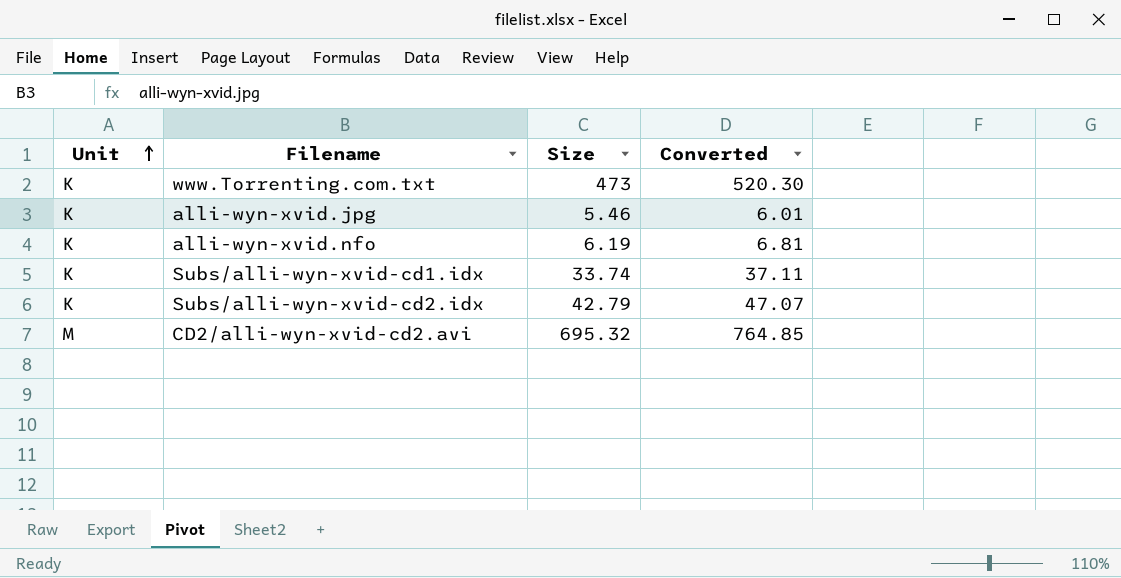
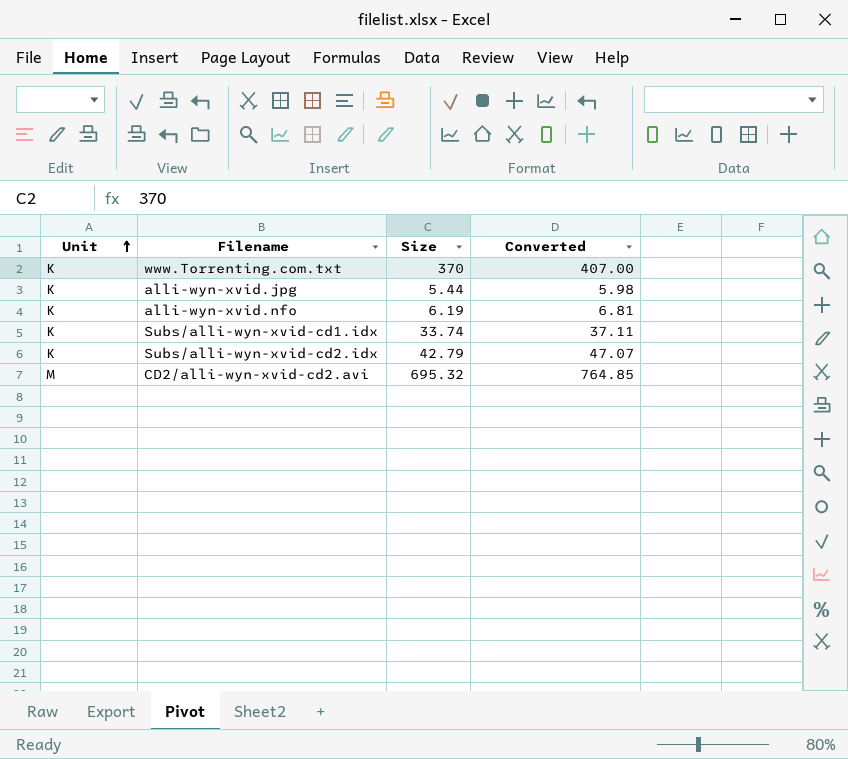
www.Torrenting.com.txt | Size: 473 -> 370
www.Torrenting.com.txt | Converted: 520.30 -> 407.00
alli-wyn-xvid.jpg | Size: 5.46 -> 5.44
alli-wyn-xvid.jpg | Converted: 6.01 -> 5.98

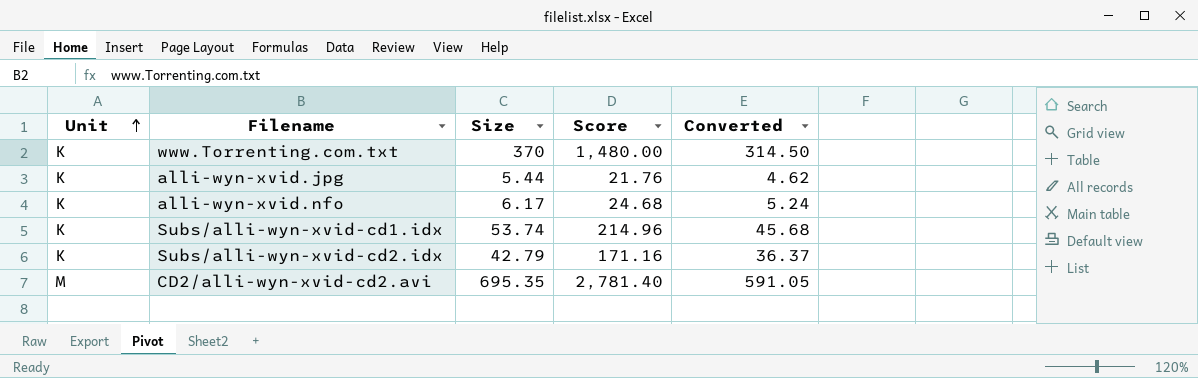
column Score | formula: none -> [Size] * 4
column Converted | formula: [Size] * 1.1 -> [Size] * 0.85
alli-wyn-xvid.nfo | Size: 6.19 -> 6.17
Subs/alli-wyn-xvid-cd1.idx | Size: 33.74 -> 53.74
CD2/alli-wyn-xvid-cd2.avi | Size: 695.32 -> 695.35

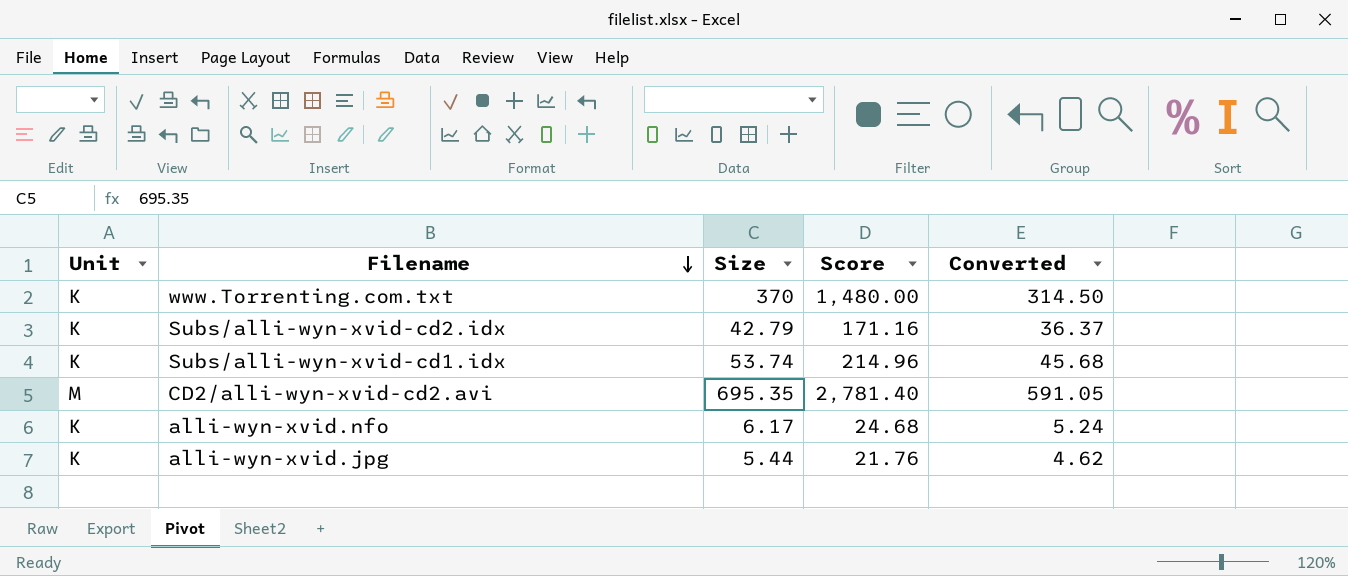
row order: Unit ascending -> Filename descending

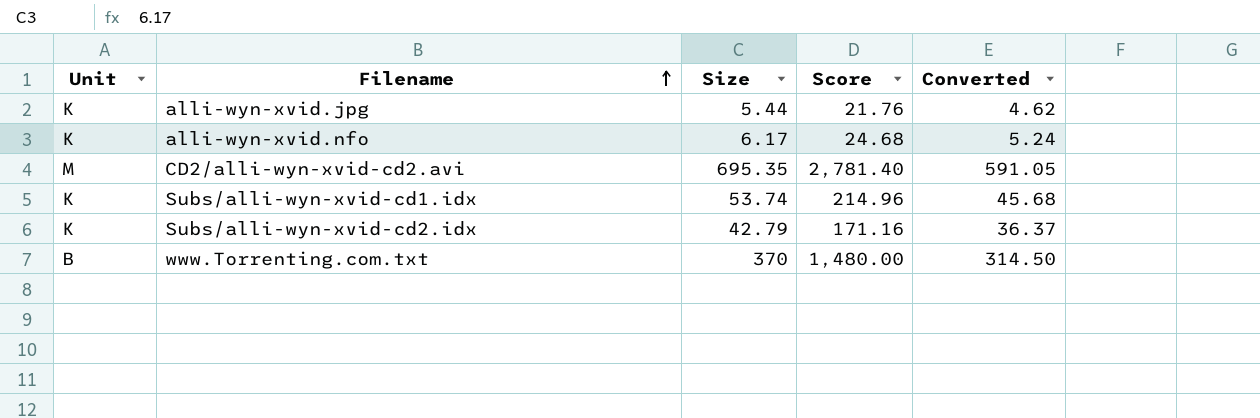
row order: Filename descending -> Filename ascending
www.Torrenting.com.txt | Unit: K -> B

